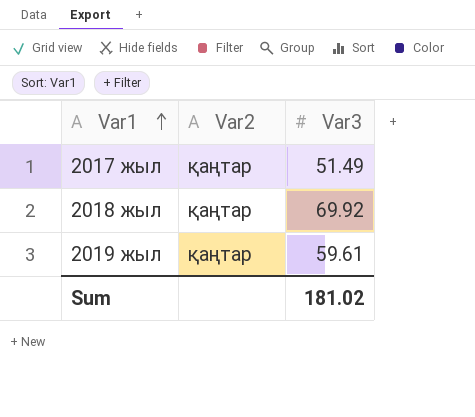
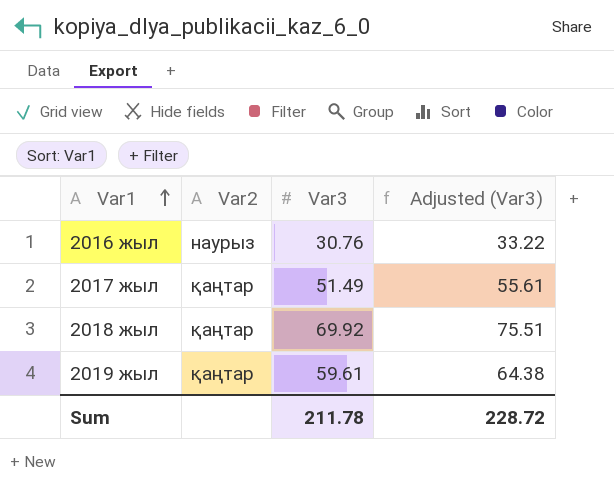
column Adjusted (Var3) | formula: none -> [Var3] * 1.08
row 2016 жыл: none -> наурыз | 30.76 | 33.22
Sum | Var3: 181.02 -> 211.78

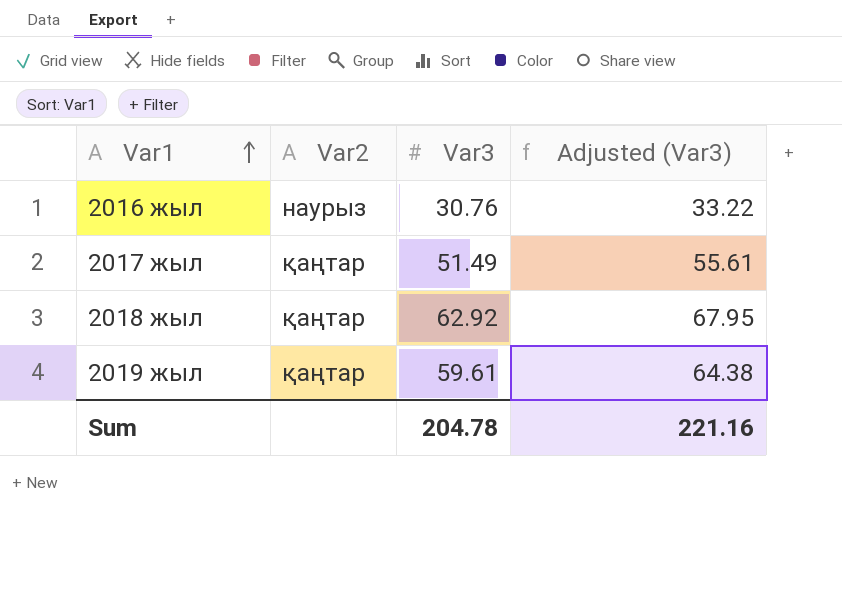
2018 жыл | Var3: 69.92 -> 62.92
2018 жыл | Adjusted (Var3): 75.51 -> 67.95
Sum | Var3: 211.78 -> 204.78
Sum | Adjusted (Var3): 228.72 -> 221.16

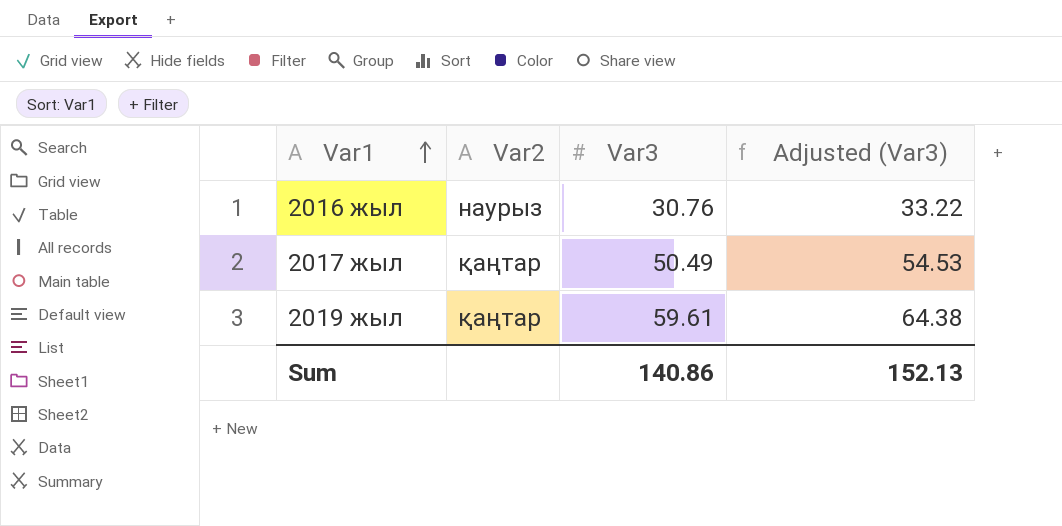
row 2018 жыл: қаңтар | 62.92 | 67.95 -> none
2017 жыл | Var3: 51.49 -> 50.49
2017 жыл | Adjusted (Var3): 55.61 -> 54.53
Sum | Var3: 204.78 -> 140.86
Sum | Adjusted (Var3): 221.16 -> 152.13

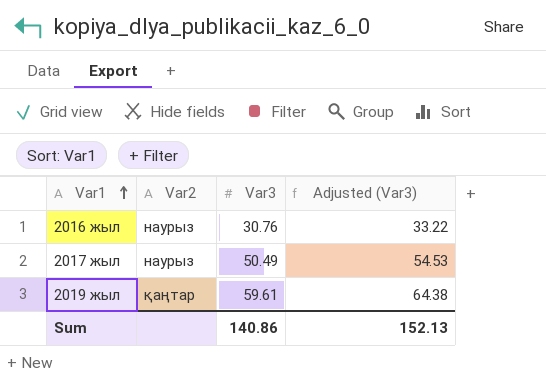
2017 жыл | Var2: қаңтар -> наурыз

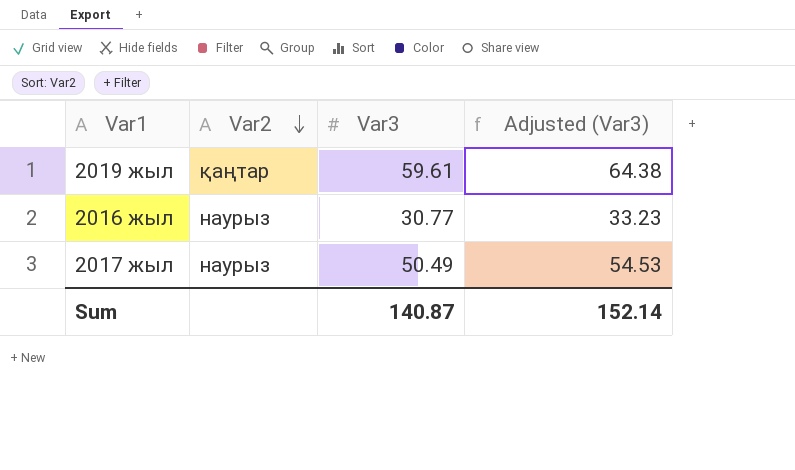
row order: Var1 ascending -> Var2 descending
2016 жыл | Var3: 30.76 -> 30.77
2016 жыл | Adjusted (Var3): 33.22 -> 33.23
Sum | Var3: 140.86 -> 140.87
Sum | Adjusted (Var3): 152.13 -> 152.14

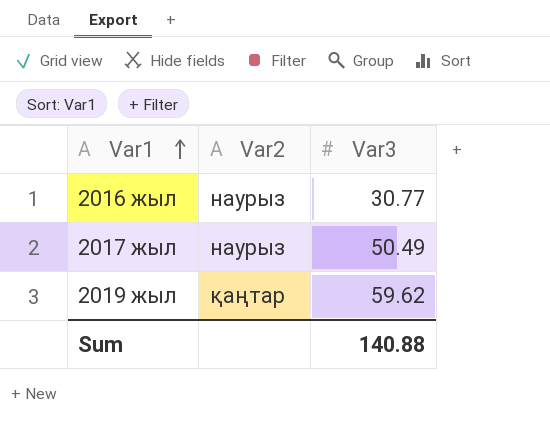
row order: Var2 descending -> Var1 ascending
column Adjusted (Var3) | formula: [Var3] * 1.08 -> none
2019 жыл | Var3: 59.61 -> 59.62
Sum | Var3: 140.87 -> 140.88

